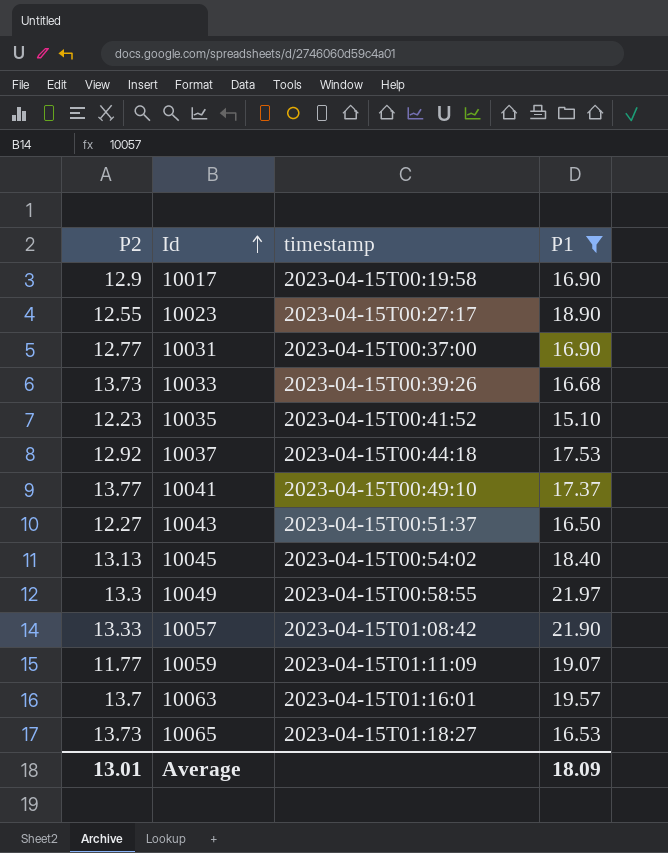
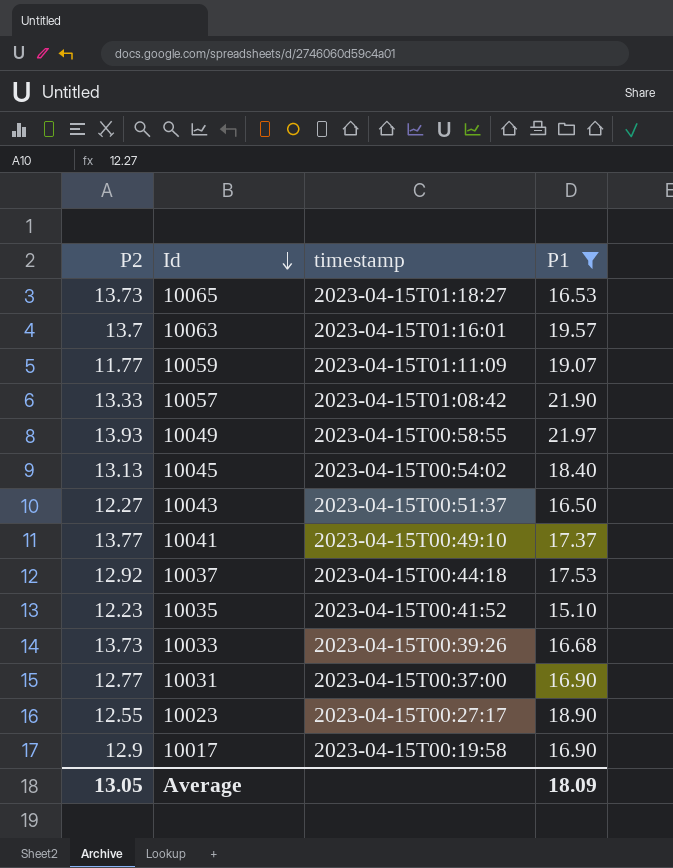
row order: Id ascending -> Id descending
10049 | P2: 13.3 -> 13.93
Average | P2: 13.01 -> 13.05

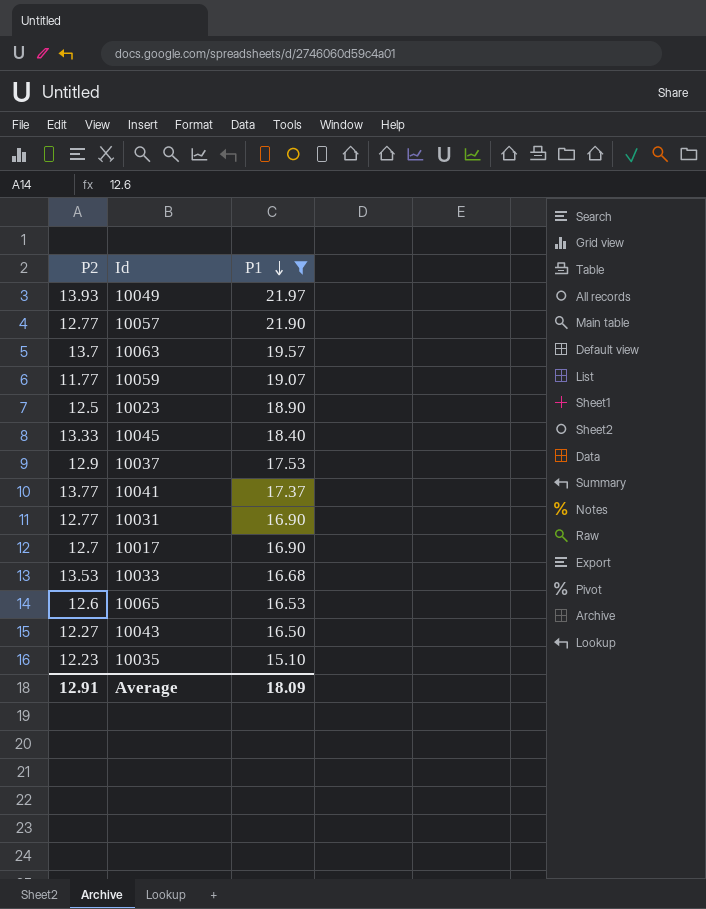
row order: Id descending -> P1 descending
column timestamp | position: 3 -> none
10057 | P2: 13.33 -> 12.77
10023 | P2: 12.55 -> 12.5
10045 | P2: 13.13 -> 13.33
10037 | P2: 12.92 -> 12.9
10017 | P2: 12.9 -> 12.7
10033 | P2: 13.73 -> 13.53
10065 | P2: 13.73 -> 12.6
Average | P2: 13.05 -> 12.91

